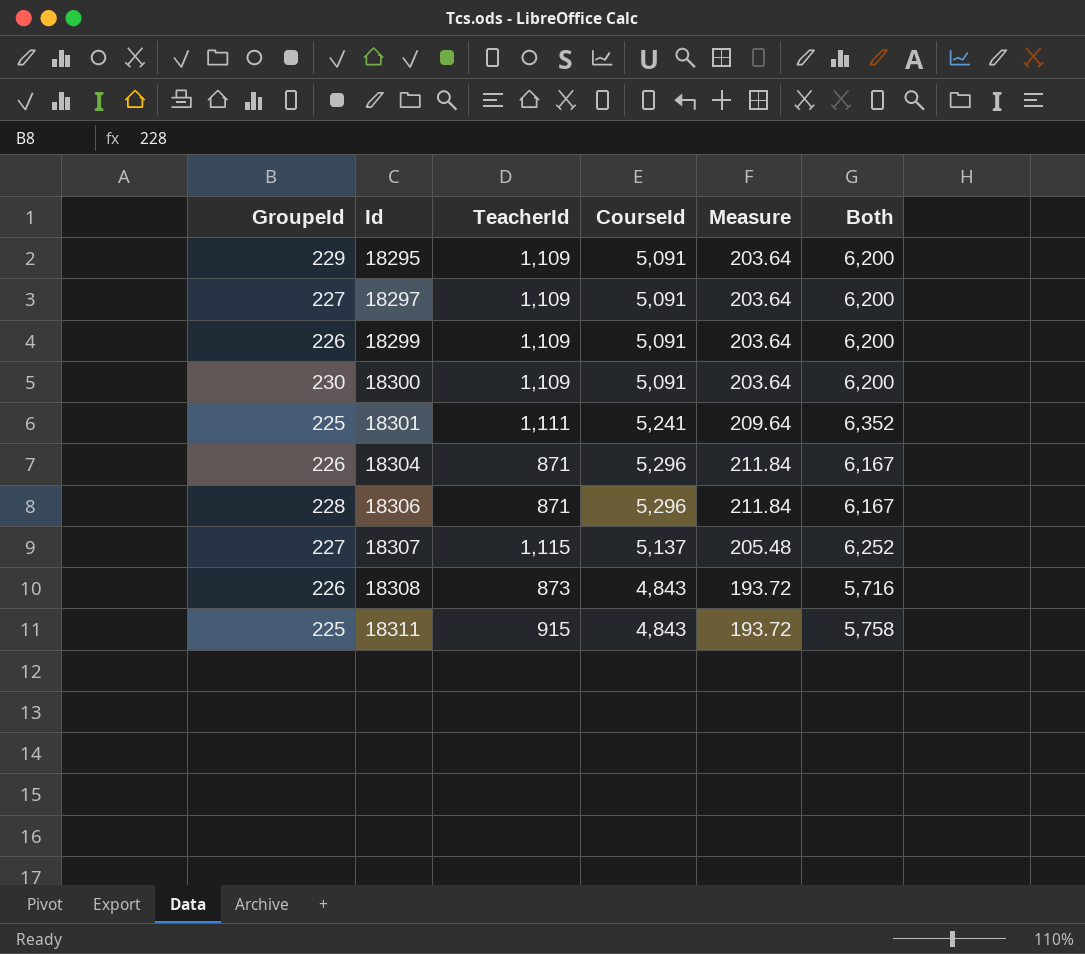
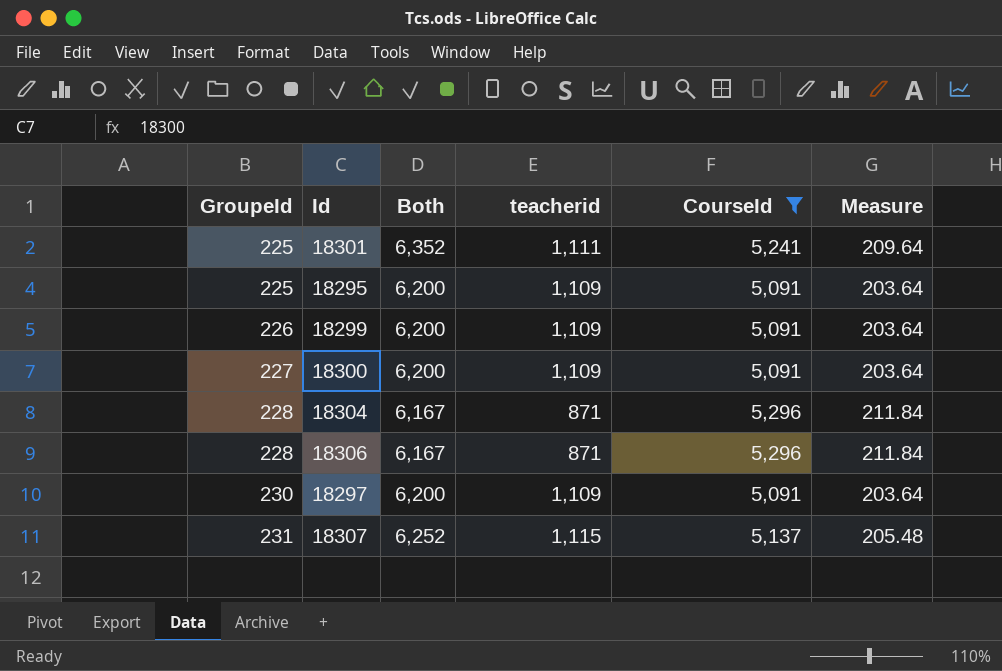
filter: none -> CourseId != 4,843
row order: Id ascending -> GroupeId ascending
column Both | position: 6 -> 3
column name: TeacherId -> teacherid
18295 | GroupeId: 229 -> 225
18300 | GroupeId: 230 -> 227
18304 | GroupeId: 226 -> 228
18297 | GroupeId: 227 -> 230
18307 | GroupeId: 227 -> 231

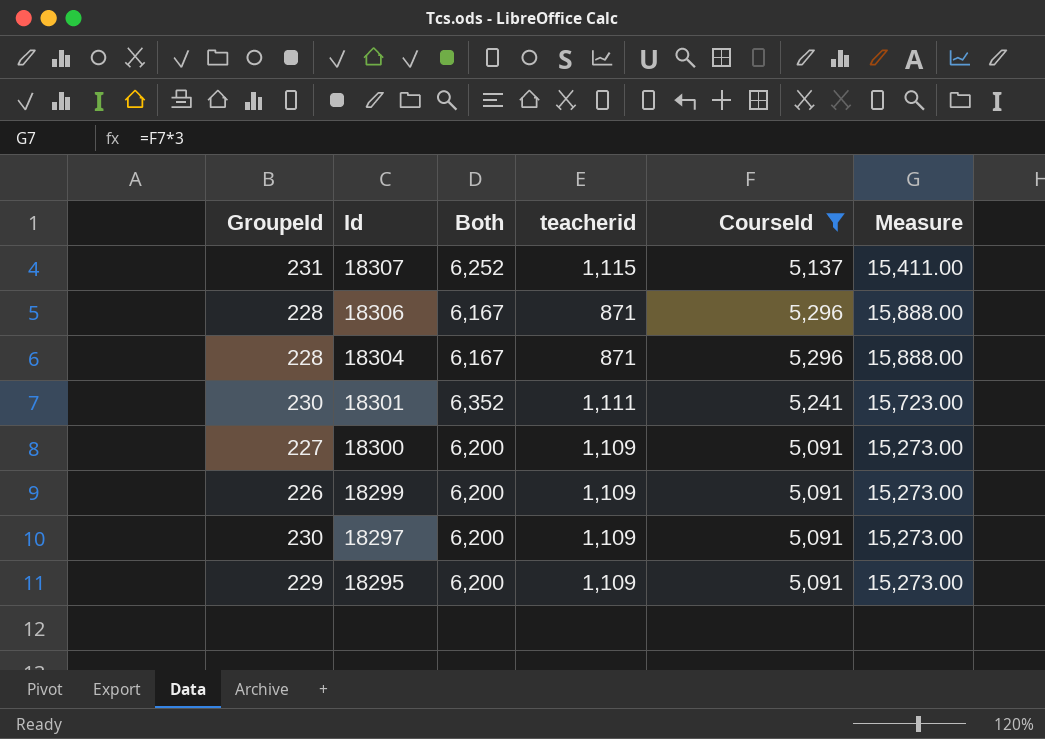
row order: GroupeId ascending -> Id descending
column Measure | formula: [CourseId] * 0.04 -> [CourseId] * 3
18301 | GroupeId: 225 -> 230
18295 | GroupeId: 225 -> 229

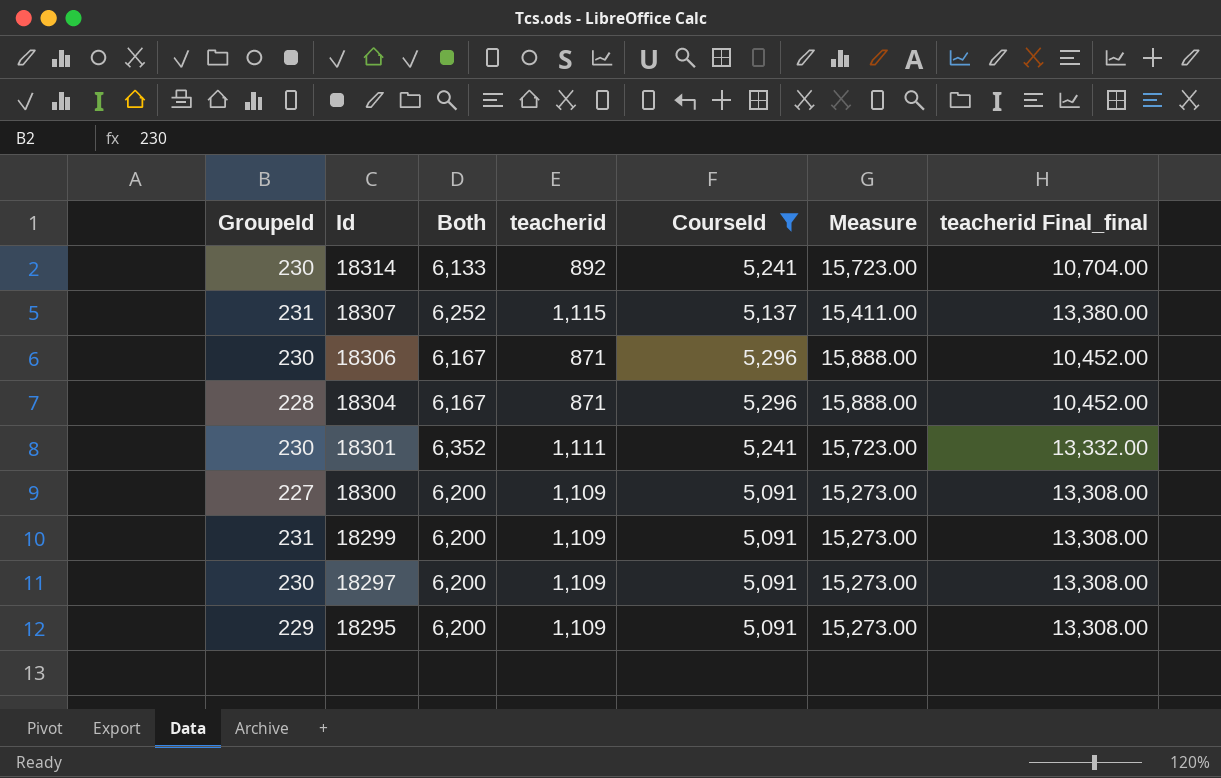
column teacherid Final_final | formula: none -> [teacherid] * 12
row 18314: none -> 230 | 6,133 | 892 | 5,241 | 15,723.00 | 10,704.00
18306 | GroupeId: 228 -> 230
18299 | GroupeId: 226 -> 231

